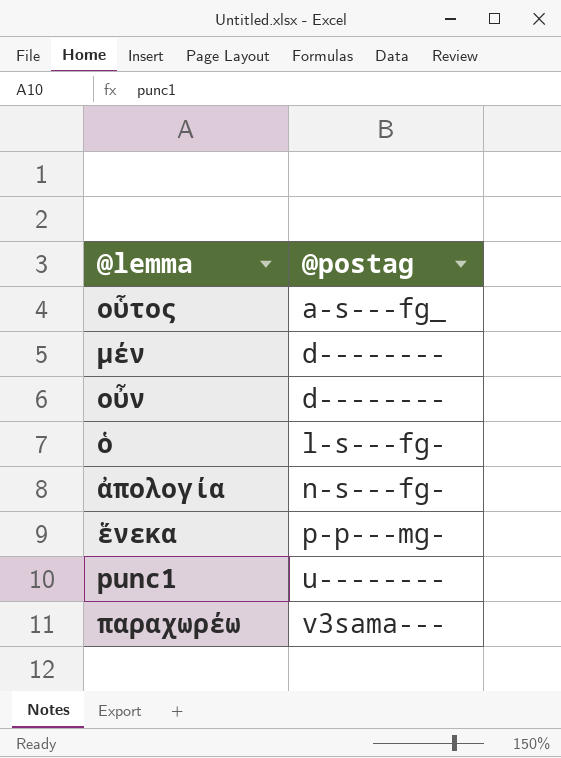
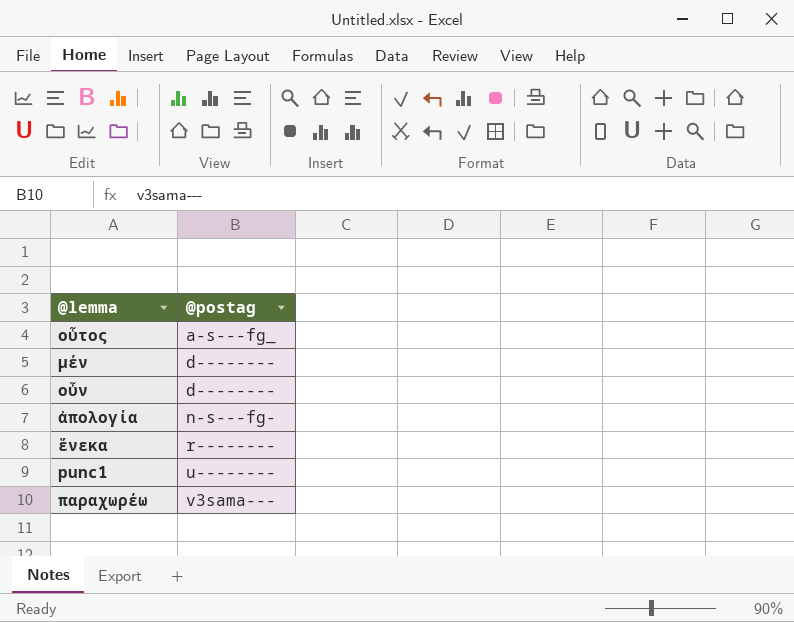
row ὁ: l-s---fg- -> none
ἕνεκα | @postag: p-p---mg- -> r--------

